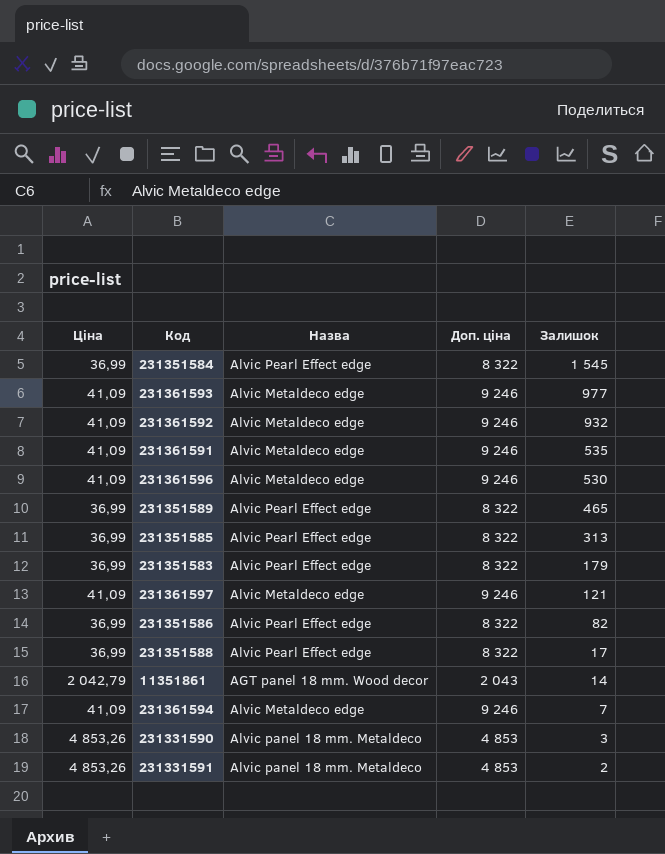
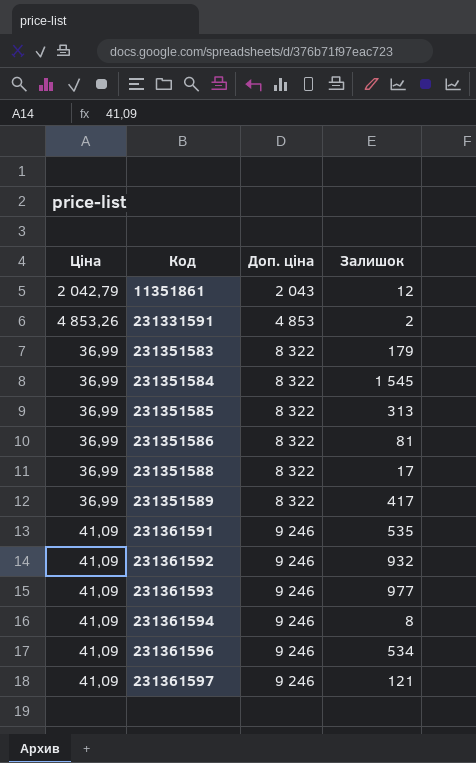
row order: Залишок descending -> Код ascending
column Назва | position: 3 -> none
row 231331590: 4 853,26 | Alvic panel 18 mm. Metaldeco | 4 853 | 3 -> none
11351861 | Залишок: 14 -> 12
231351586 | Залишок: 82 -> 81
231351589 | Залишок: 465 -> 417
231361594 | Залишок: 7 -> 8
231361596 | Залишок: 530 -> 534

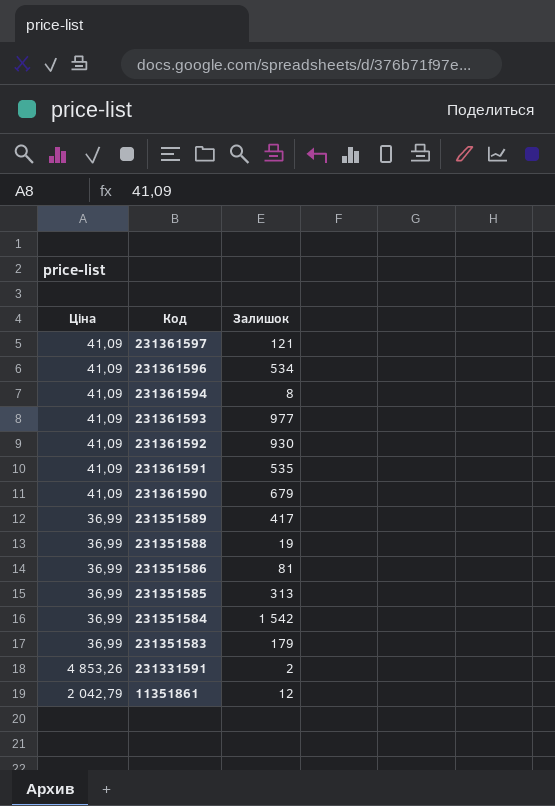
row order: Код ascending -> Код descending
column Доп. ціна | position: 3 -> none
231361592 | Залишок: 932 -> 930
row 231361590: none -> 41,09 | 679
231351588 | Залишок: 17 -> 19
231351584 | Залишок: 1 545 -> 1 542

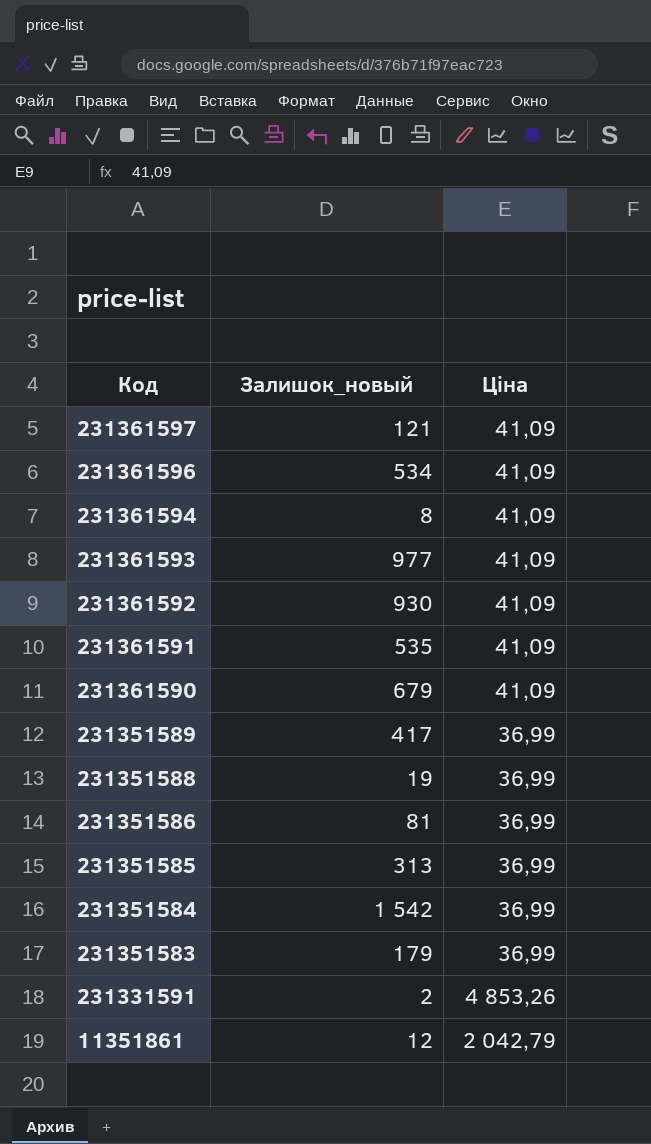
column name: Залишок -> Залишок_новый
column Ціна | position: 1 -> 3

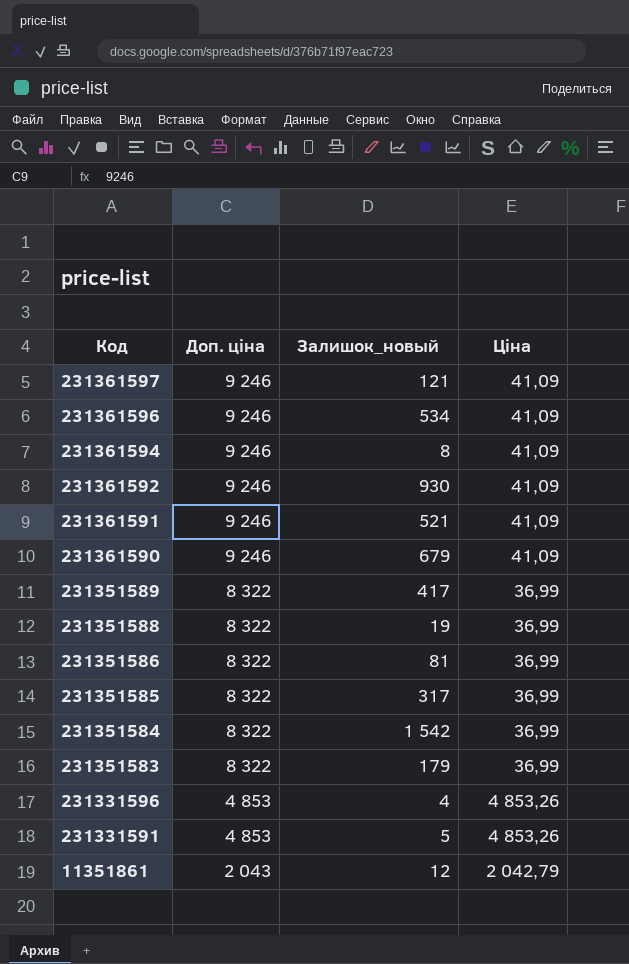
column Доп. ціна | position: none -> 2
row 231361593: 977 | 41,09 -> none
231361591 | Залишок_новый: 535 -> 521
231351585 | Залишок_новый: 313 -> 317
row 231331596: none -> 4 853 | 4 | 4 853,26
231331591 | Залишок_новый: 2 -> 5

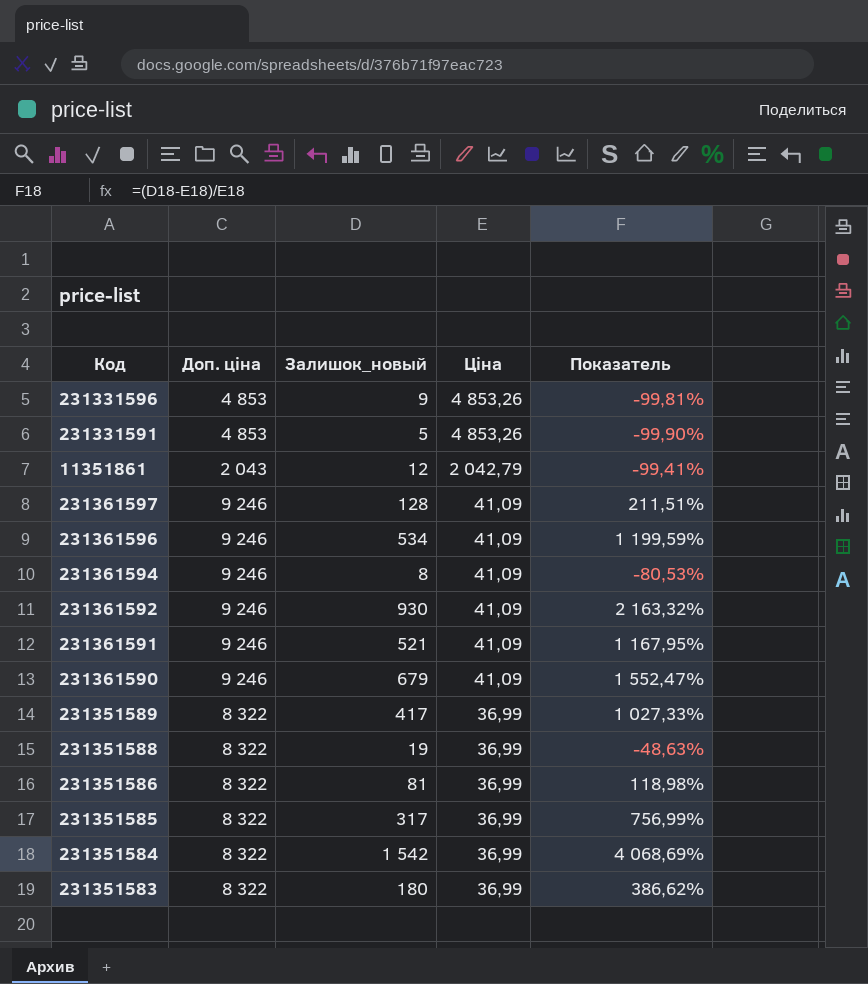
row order: Код descending -> Ціна descending
column Показатель | formula: none -> ([Залишок_новый] - [Ціна]) / [Ціна]
231331596 | Залишок_новый: 4 -> 9
231361597 | Залишок_новый: 121 -> 128
231351583 | Залишок_новый: 179 -> 180

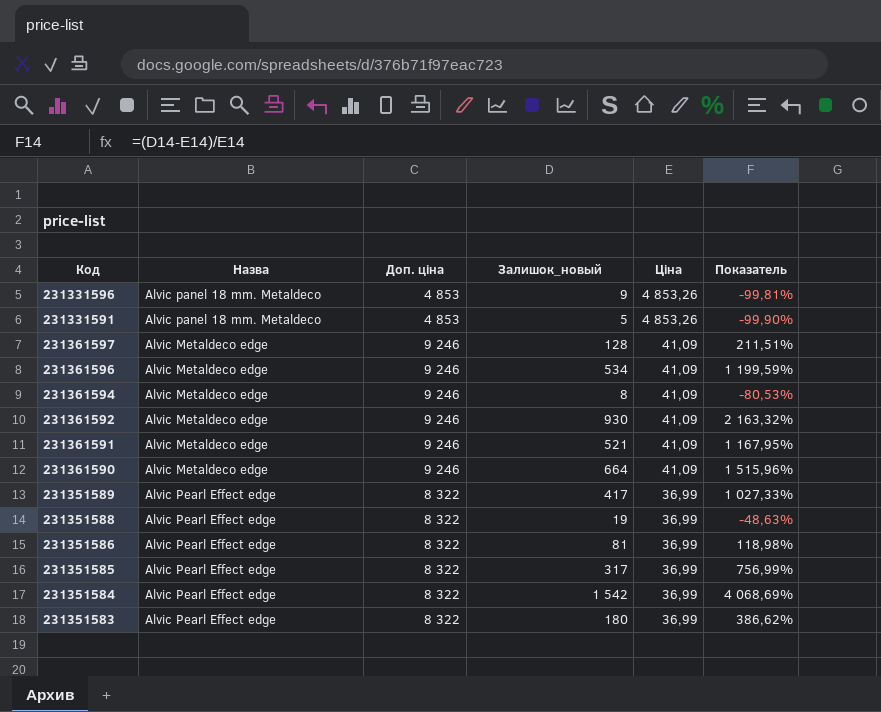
column Назва | position: none -> 2
row 11351861: 2 043 | 12 | 2 042,79 | -99,41% -> none
231361590 | Залишок_новый: 679 -> 664
231361590 | Показатель: 1 552,47% -> 1 515,96%

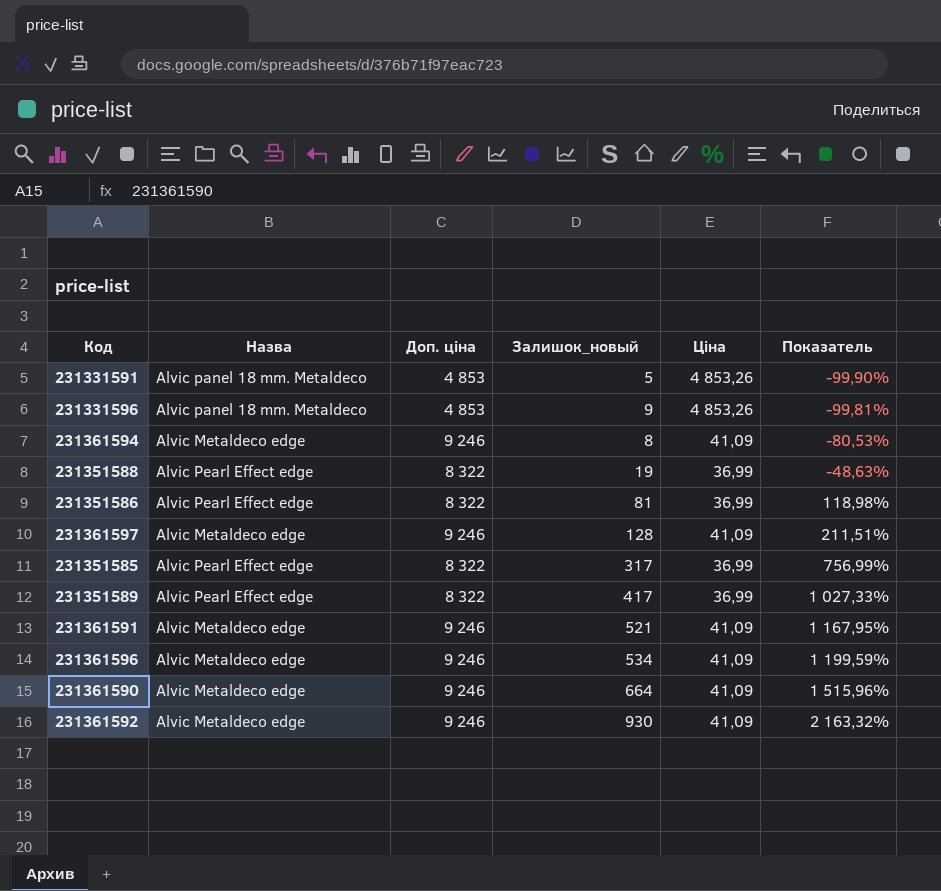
row order: Ціна descending -> Показатель ascending
row 231351584: Alvic Pearl Effect edge | 8 322 | 1 542 | 36,99 | 4 068,69% -> none
row 231351583: Alvic Pearl Effect edge | 8 322 | 180 | 36,99 | 386,62% -> none

